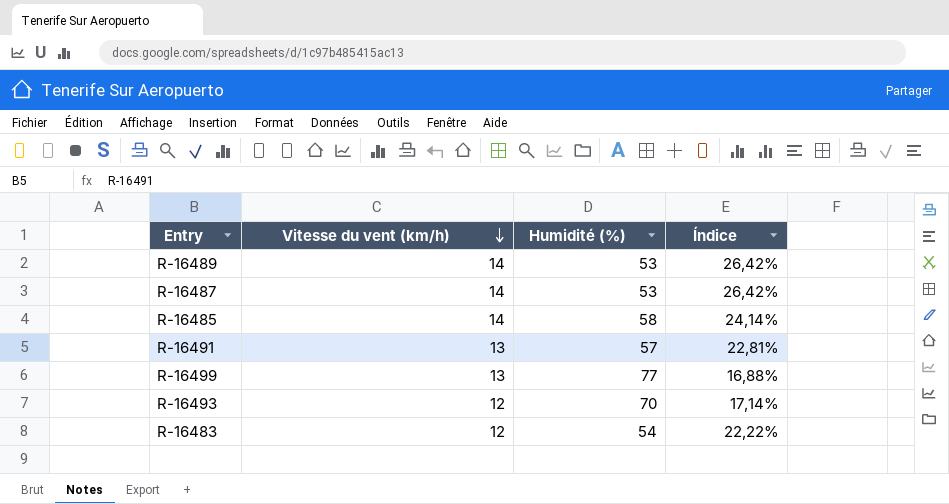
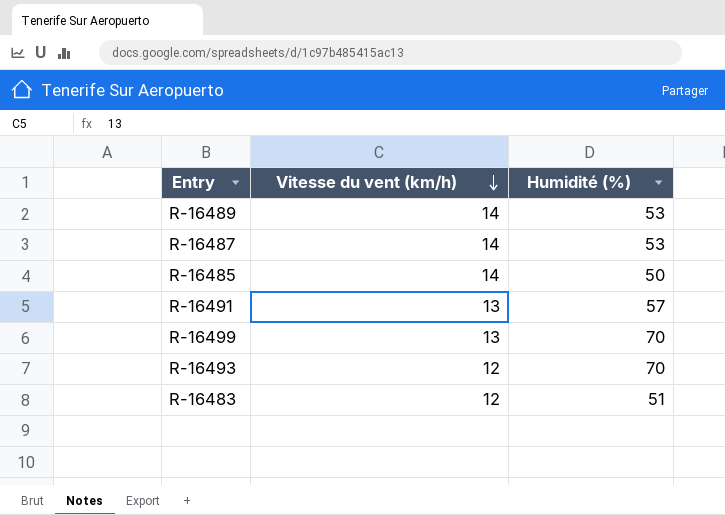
column Índice | formula: [Vitesse du vent (km/h)] / [Humidité (%)] -> none
R-16485 | Humidité (%): 58 -> 50
R-16499 | Humidité (%): 77 -> 70
R-16483 | Humidité (%): 54 -> 51

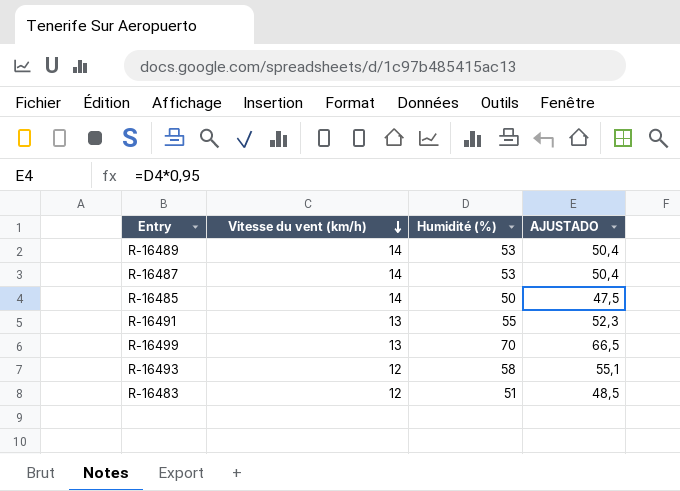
column AJUSTADO | formula: none -> [Humidité (%)] * 0,95
R-16491 | Humidité (%): 57 -> 55
R-16493 | Humidité (%): 70 -> 58

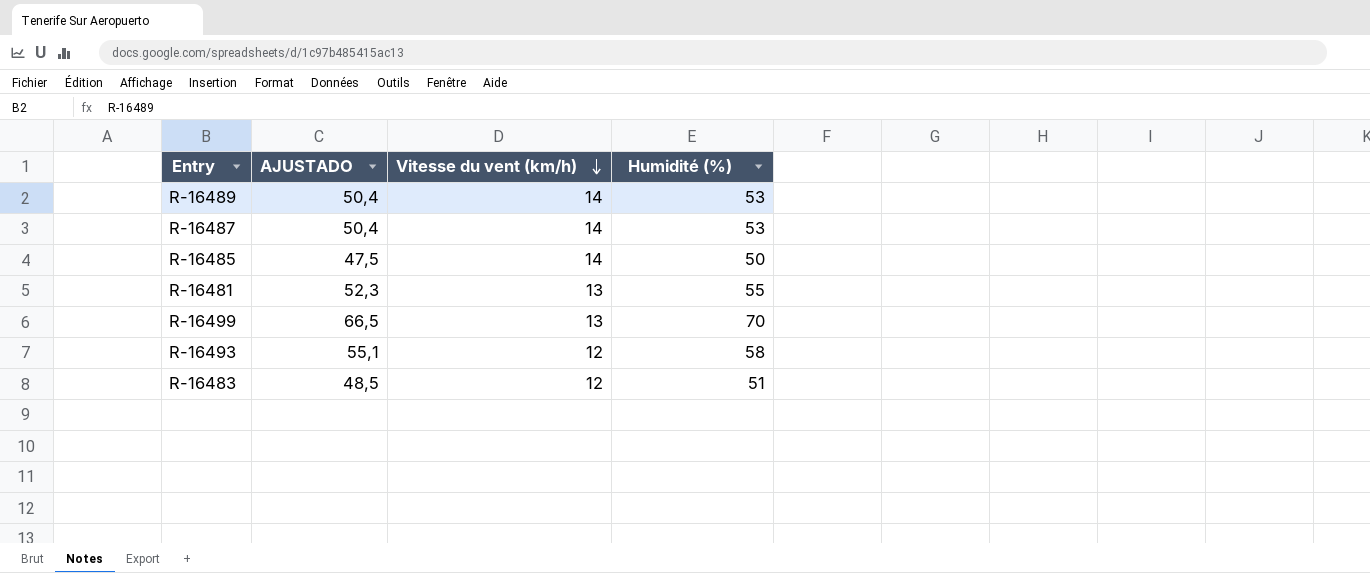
column AJUSTADO | position: 4 -> 2
row R-16491: 13 | 55 | 52,3 -> none
row R-16481: none -> 52,3 | 13 | 55

